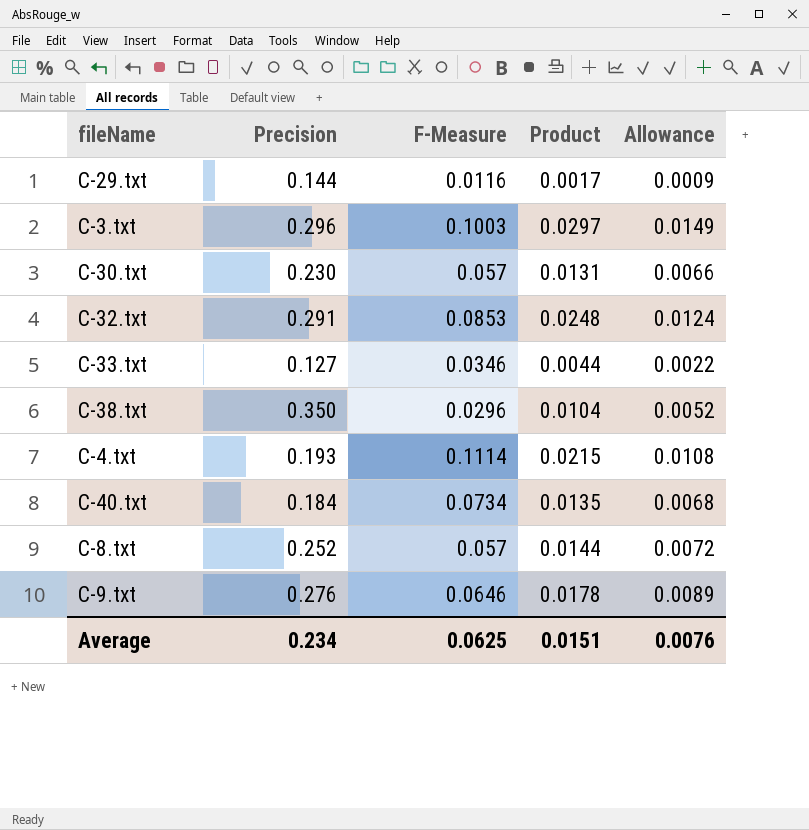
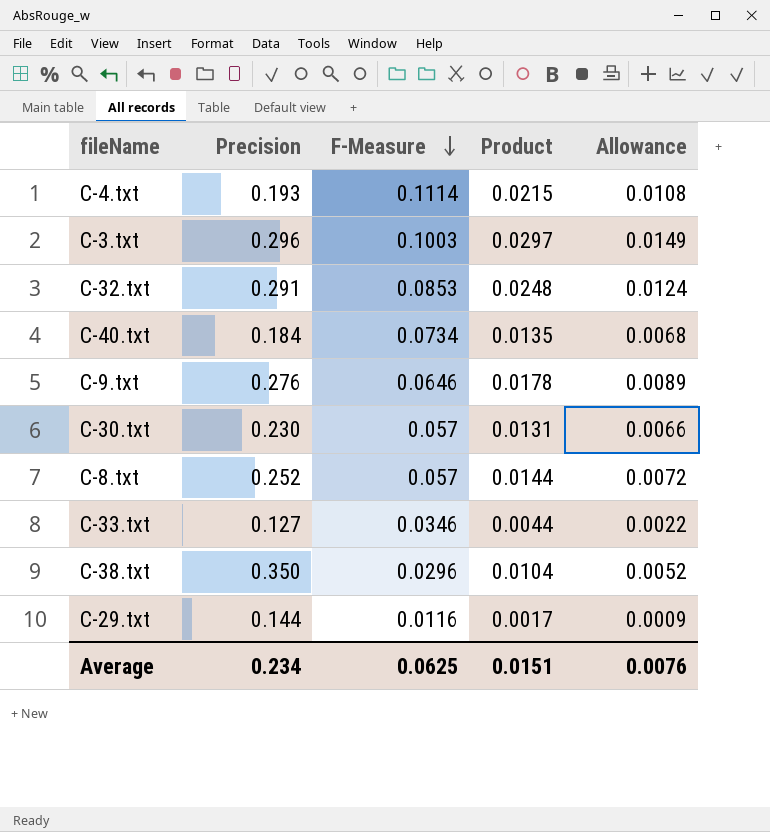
row order: none -> F-Measure descending

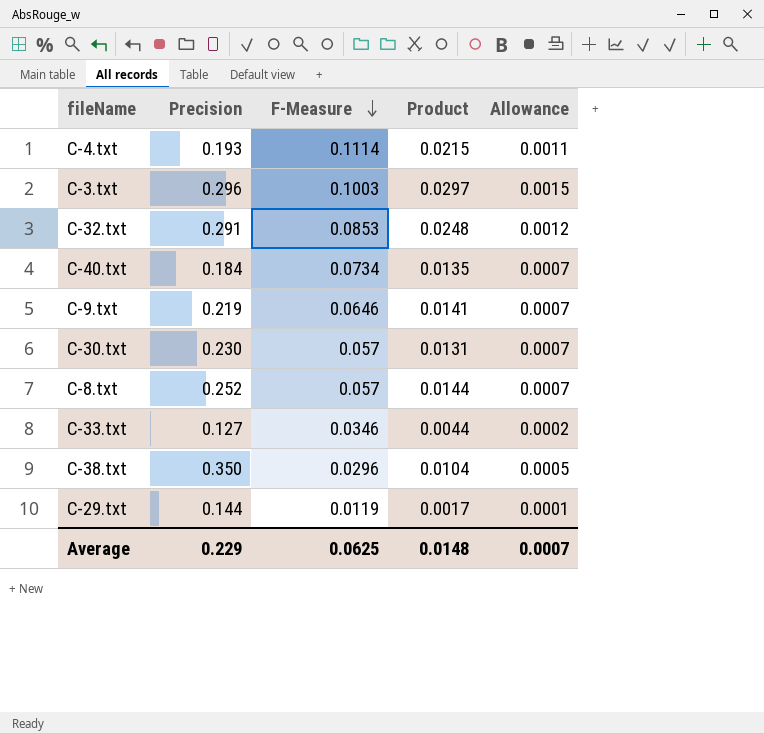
column Allowance | formula: [Product] * 0.5 -> [Product] * 0.05
C-9.txt | Precision: 0.276 -> 0.219
C-9.txt | Product: 0.0178 -> 0.0141
C-29.txt | F-Measure: 0.0116 -> 0.0119
Average | Precision: 0.234 -> 0.229
Average | Product: 0.0151 -> 0.0148
Average | Allowance: 0.0076 -> 0.0007

